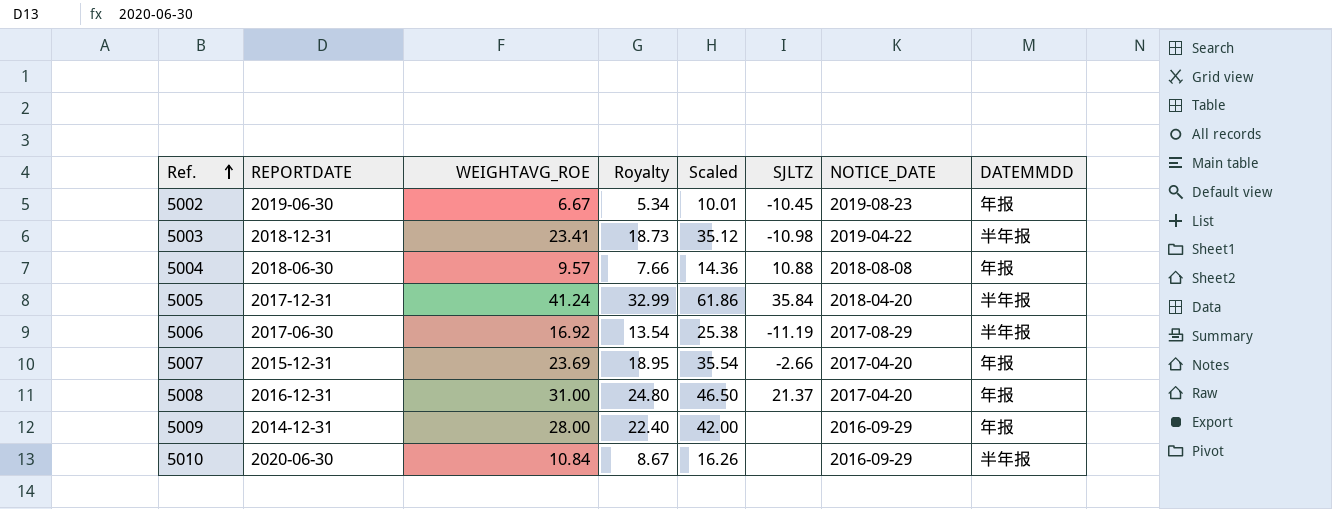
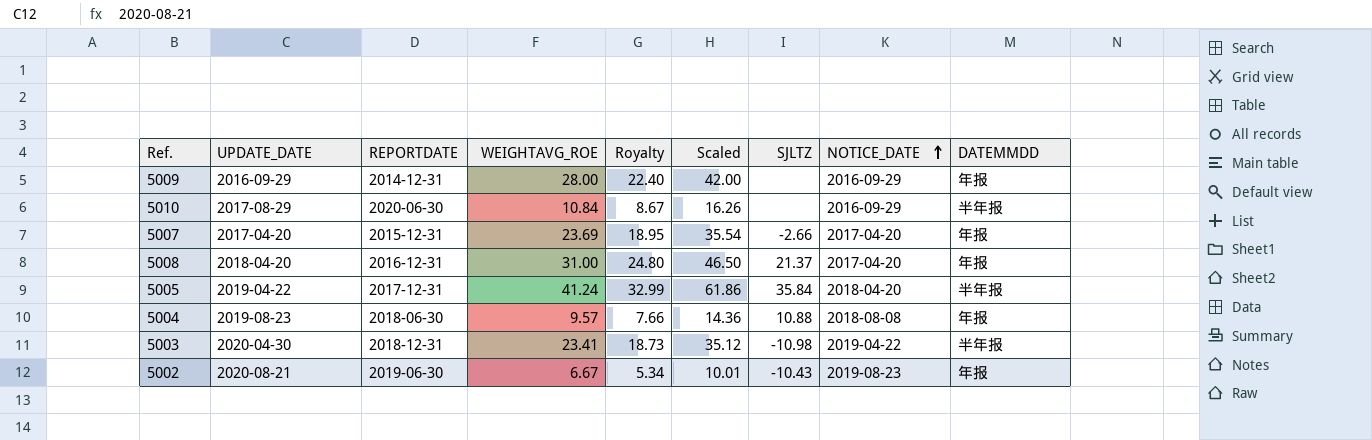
row order: Ref. ascending -> NOTICE_DATE ascending
column UPDATE_DATE | position: none -> 2
row 5006: 2017-06-30 | 16.92 | 13.54 | 25.38 | -11.19 | 2017-08-29 | 半年报 -> none
5002 | SJLTZ: -10.45 -> -10.43

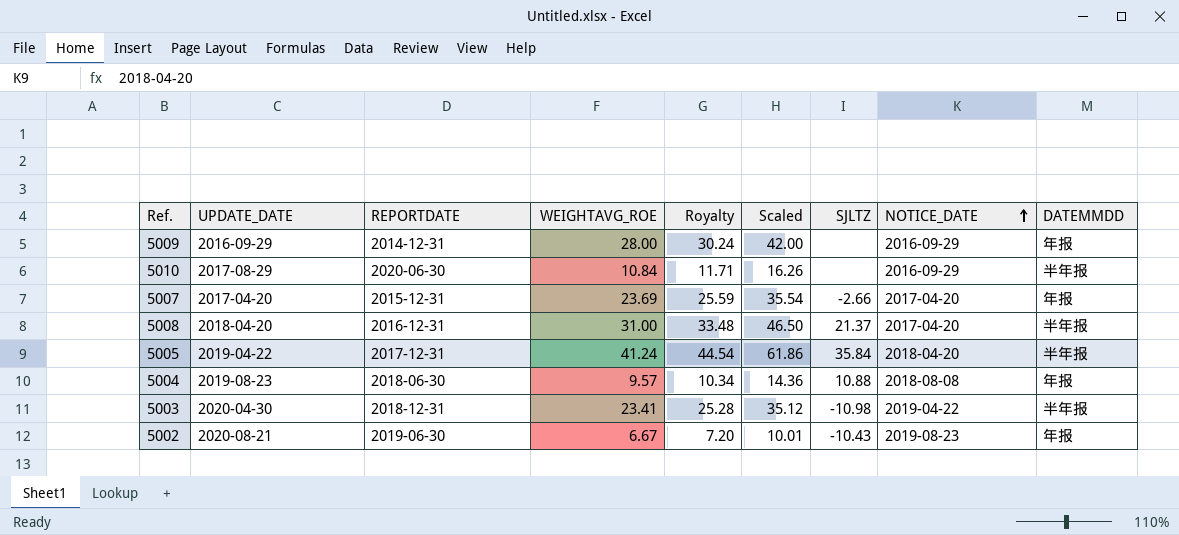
column Royalty | formula: [WEIGHTAVG_ROE] * 0.8 -> [WEIGHTAVG_ROE] * 1.08
5008 | DATEMMDD: 年报 -> 半年报

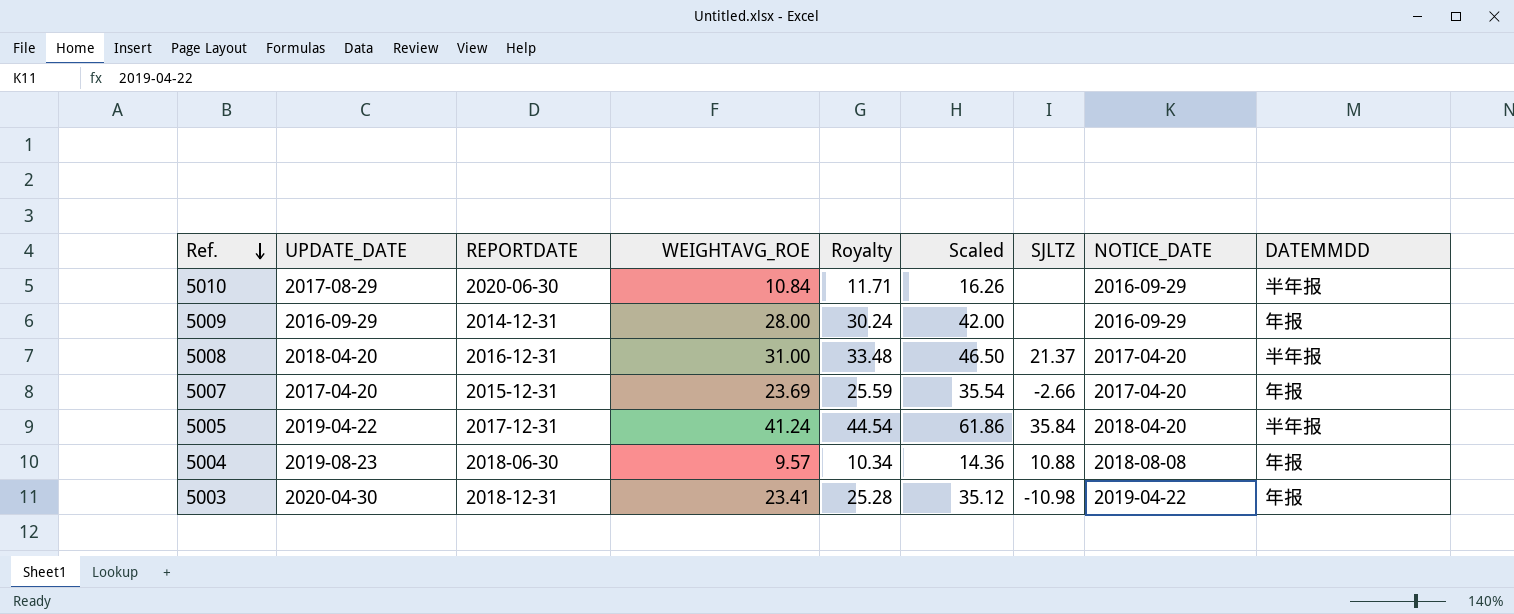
row order: NOTICE_DATE ascending -> Ref. descending
row 5002: 2020-08-21 | 2019-06-30 | 6.67 | 7.20 | 10.01 | -10.43 | 2019-08-23 | 年报 -> none
5003 | DATEMMDD: 半年报 -> 年报

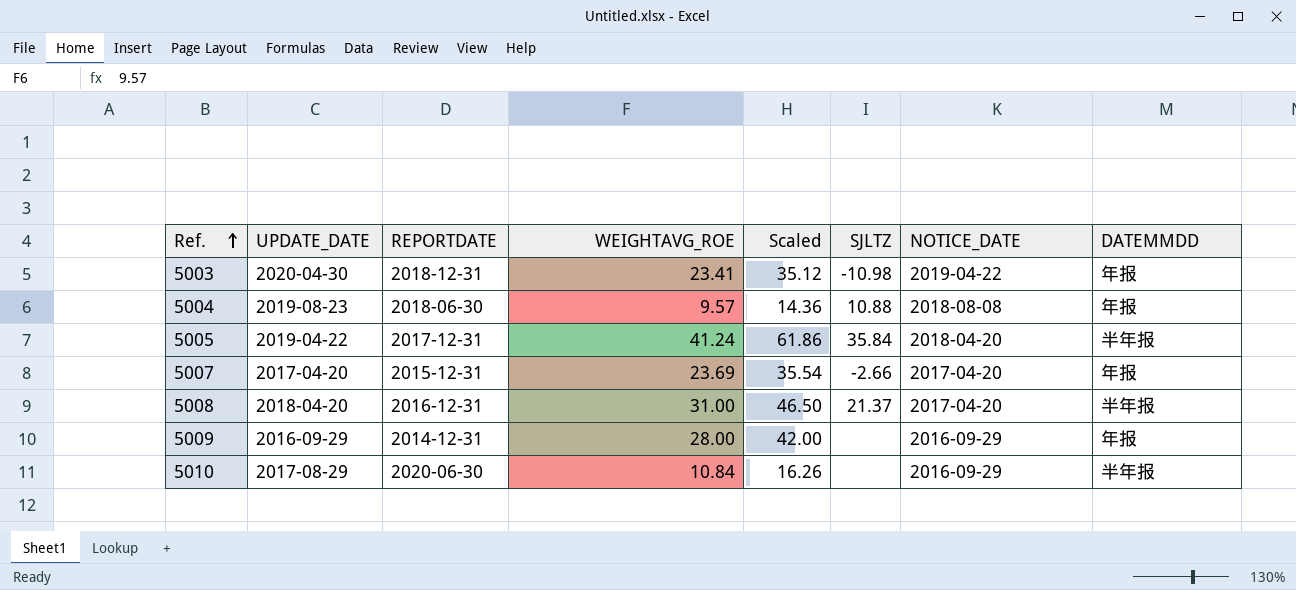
row order: Ref. descending -> Ref. ascending
column Royalty | formula: [WEIGHTAVG_ROE] * 1.08 -> none

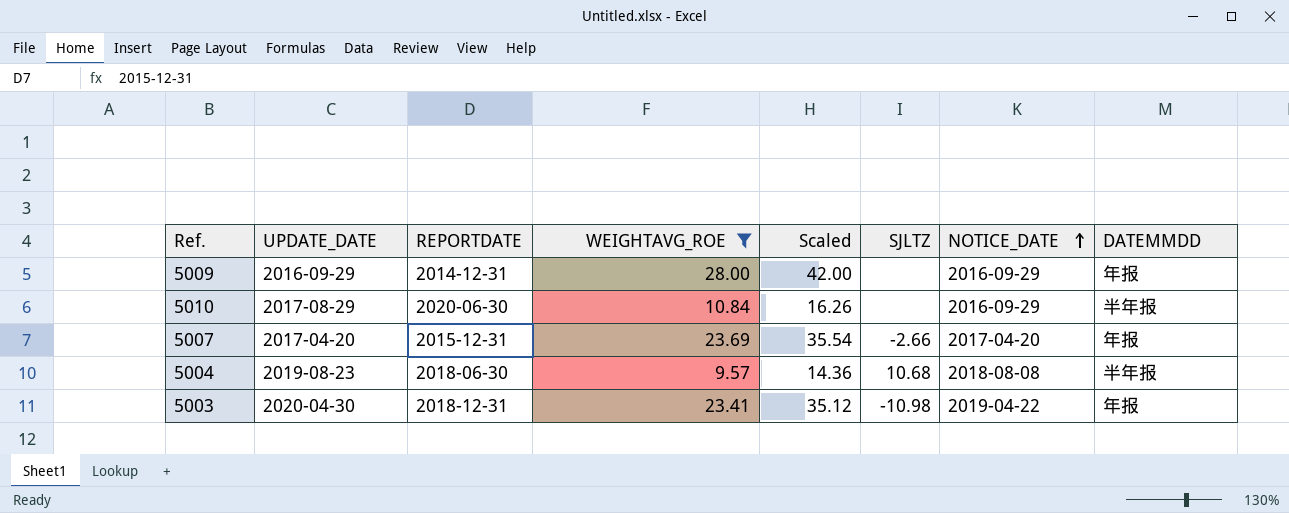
filter: none -> WEIGHTAVG_ROE <= 28.00
row order: Ref. ascending -> NOTICE_DATE ascending
5004 | SJLTZ: 10.88 -> 10.68
5004 | DATEMMDD: 年报 -> 半年报

